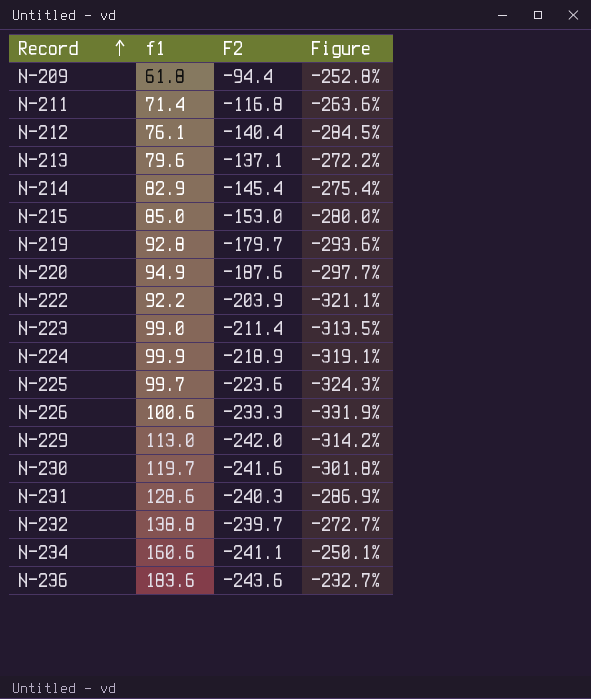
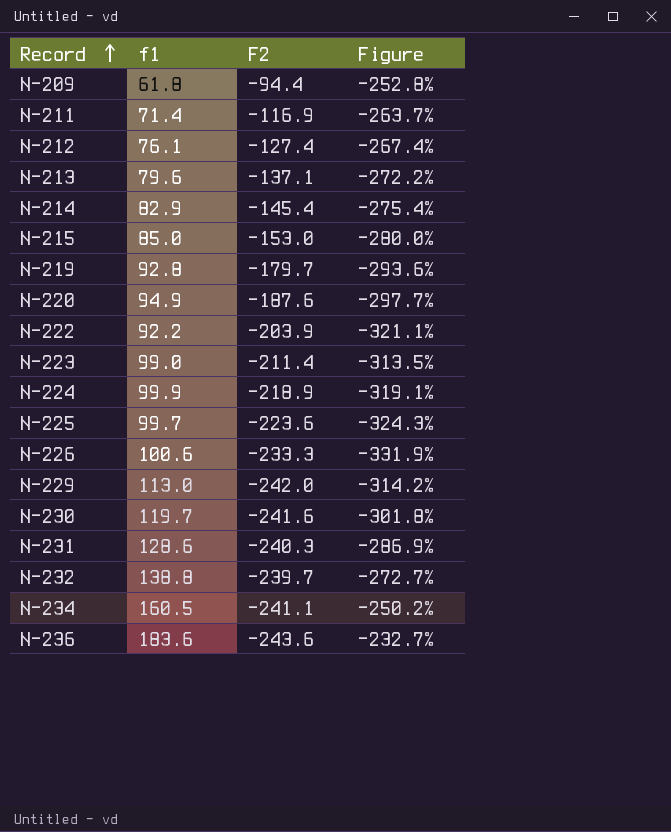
N-211 | F2: -116.8 -> -116.9
N-211 | Figure: -263.6% -> -263.7%
N-212 | F2: -140.4 -> -127.4
N-212 | Figure: -284.5% -> -267.4%
N-234 | f1: 160.6 -> 160.5
N-234 | Figure: -250.1% -> -250.2%

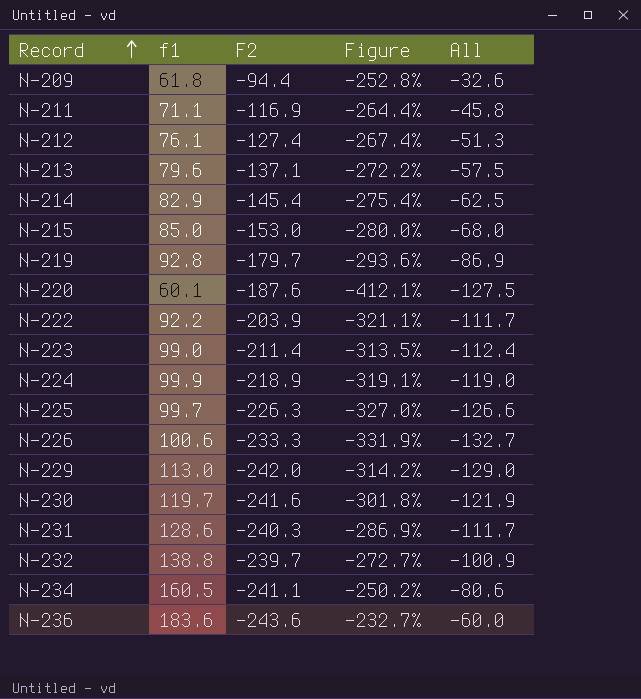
column All | formula: none -> [f1] + [F2]
N-211 | f1: 71.4 -> 71.1
N-211 | Figure: -263.7% -> -264.4%
N-220 | f1: 94.9 -> 60.1
N-220 | Figure: -297.7% -> -412.1%
N-225 | F2: -223.6 -> -226.3
N-225 | Figure: -324.3% -> -327.0%

